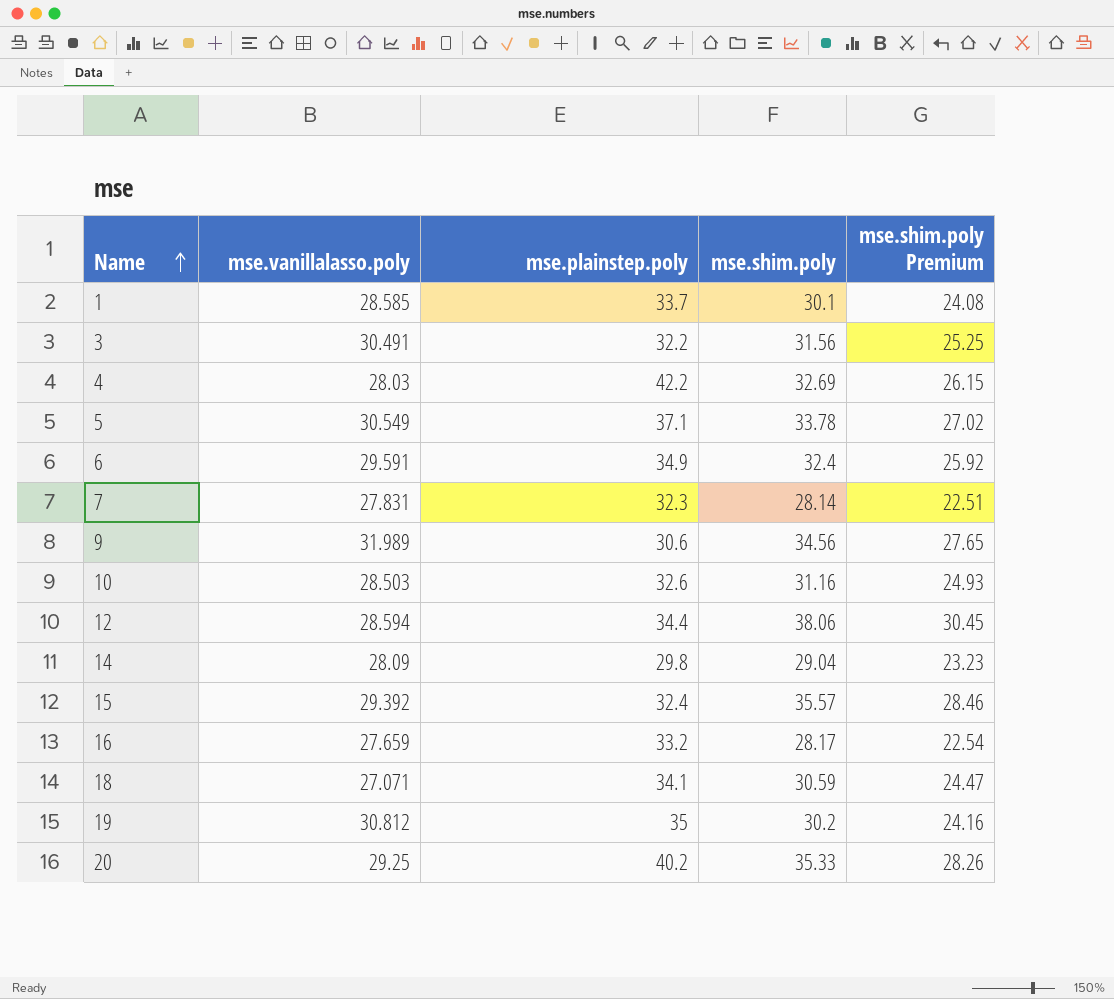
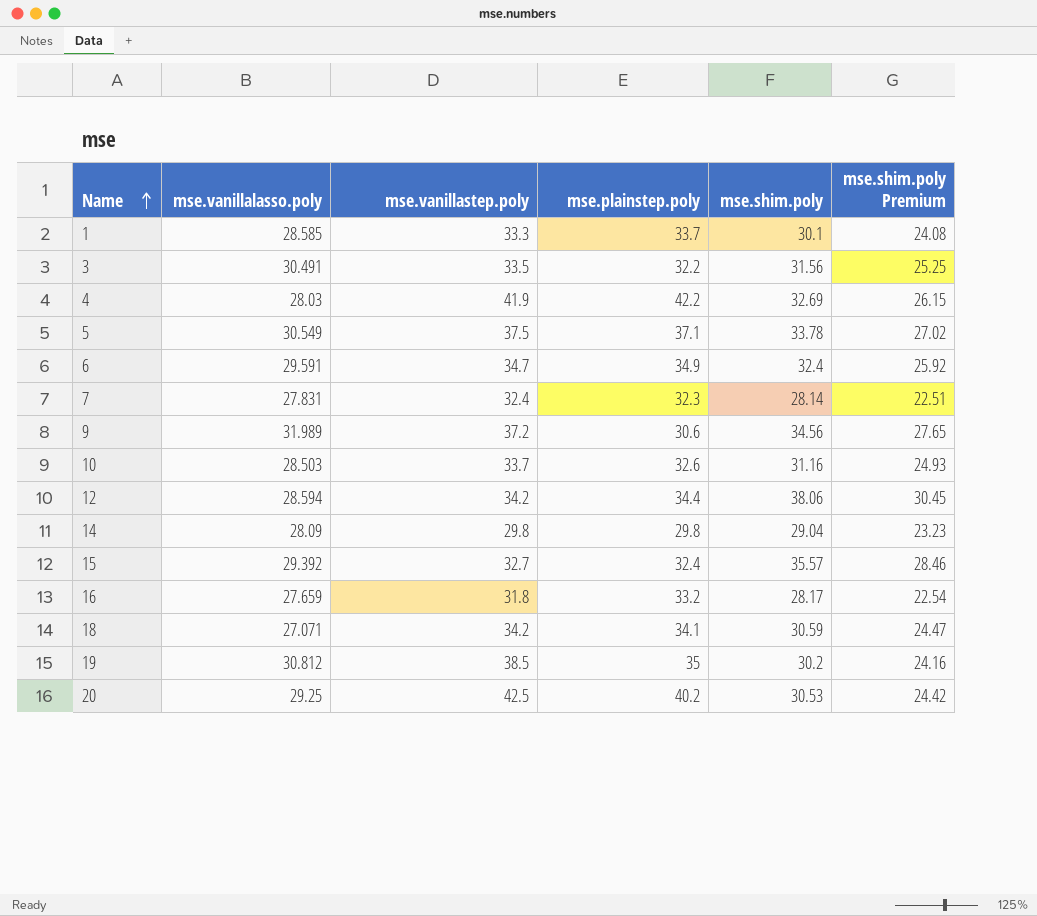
column mse.vanillastep.poly | position: none -> 3
20 | mse.shim.poly: 35.33 -> 30.53
20 | mse.shim.poly Premium: 28.26 -> 24.42

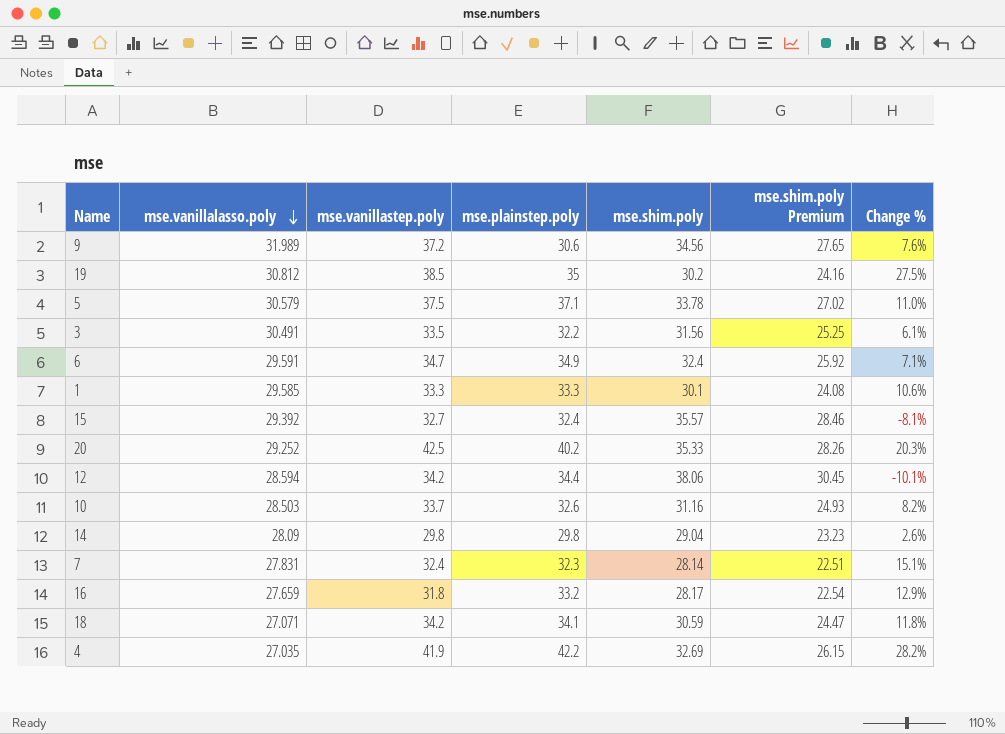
row order: Name ascending -> mse.vanillalasso.poly descending
column Change % | formula: none -> ([mse.vanillastep.poly] - [mse.shim.poly]) / [mse.shim.poly]
5 | mse.vanillalasso.poly: 30.549 -> 30.579
1 | mse.vanillalasso.poly: 28.585 -> 29.585
1 | mse.plainstep.poly: 33.7 -> 33.3
20 | mse.vanillalasso.poly: 29.25 -> 29.252
20 | mse.shim.poly: 30.53 -> 35.33
20 | mse.shim.poly Premium: 24.42 -> 28.26
4 | mse.vanillalasso.poly: 28.03 -> 27.035

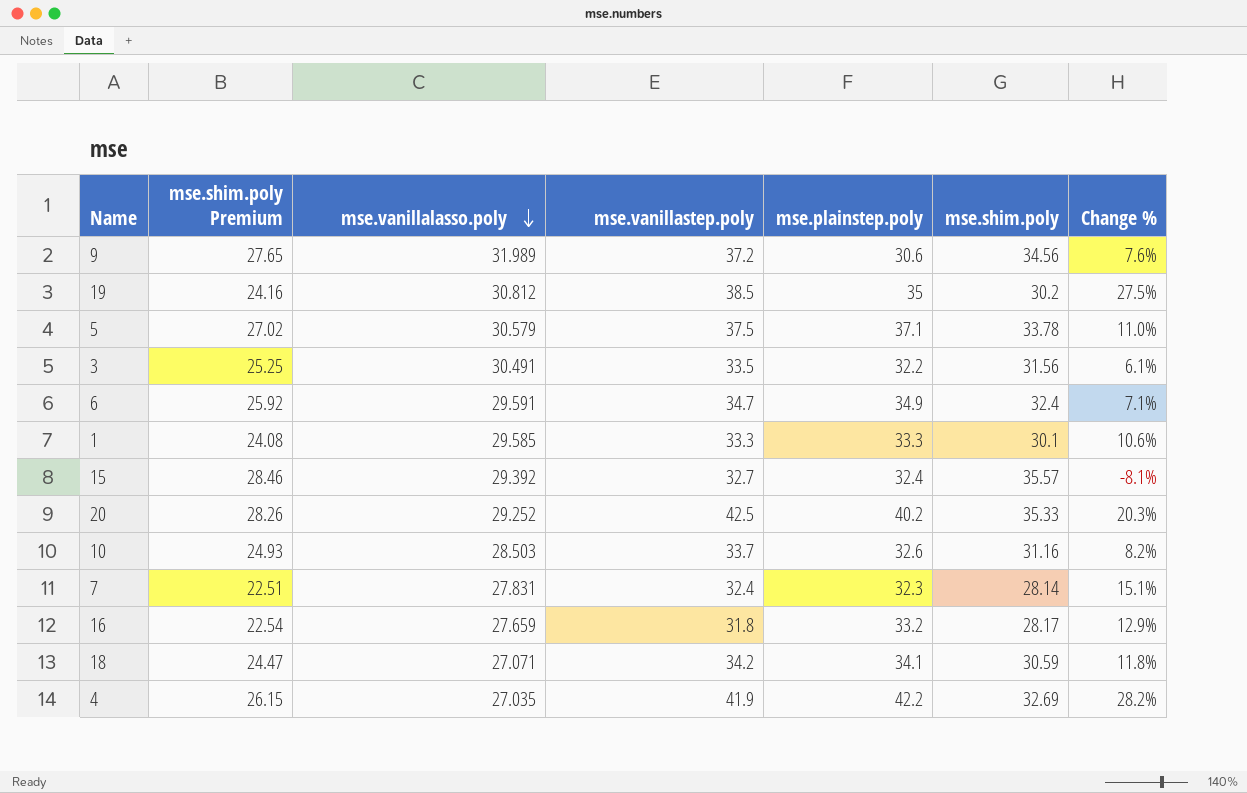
column mse.shim.poly Premium | position: 6 -> 2
row 12: 28.594 | 34.2 | 34.4 | 38.06 | 30.45 | -10.1% -> none
row 14: 28.09 | 29.8 | 29.8 | 29.04 | 23.23 | 2.6% -> none

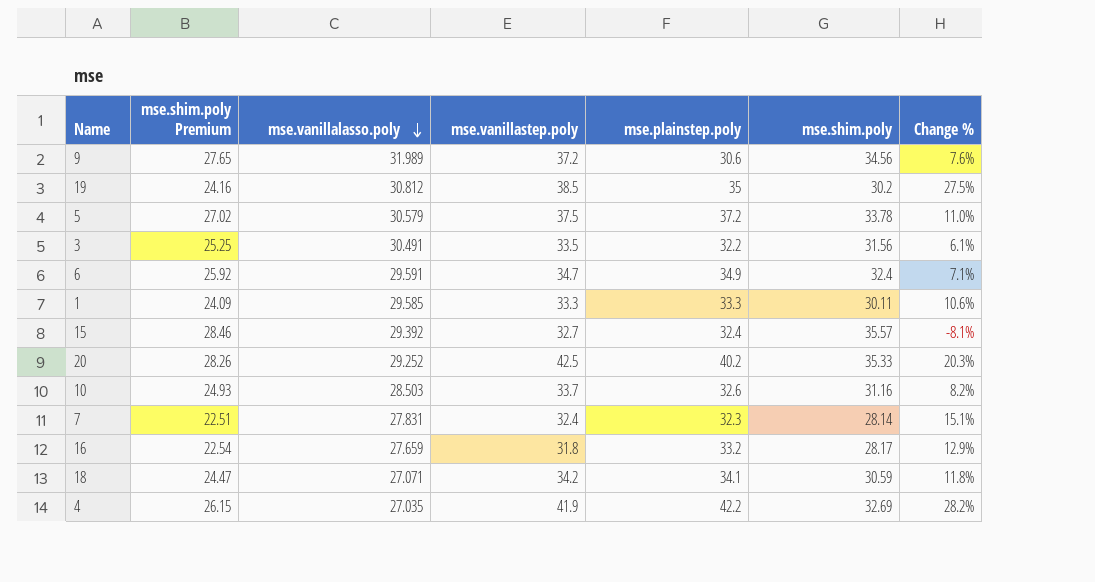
5 | mse.plainstep.poly: 37.1 -> 37.2
1 | mse.shim.poly Premium: 24.08 -> 24.09
1 | mse.shim.poly: 30.1 -> 30.11

